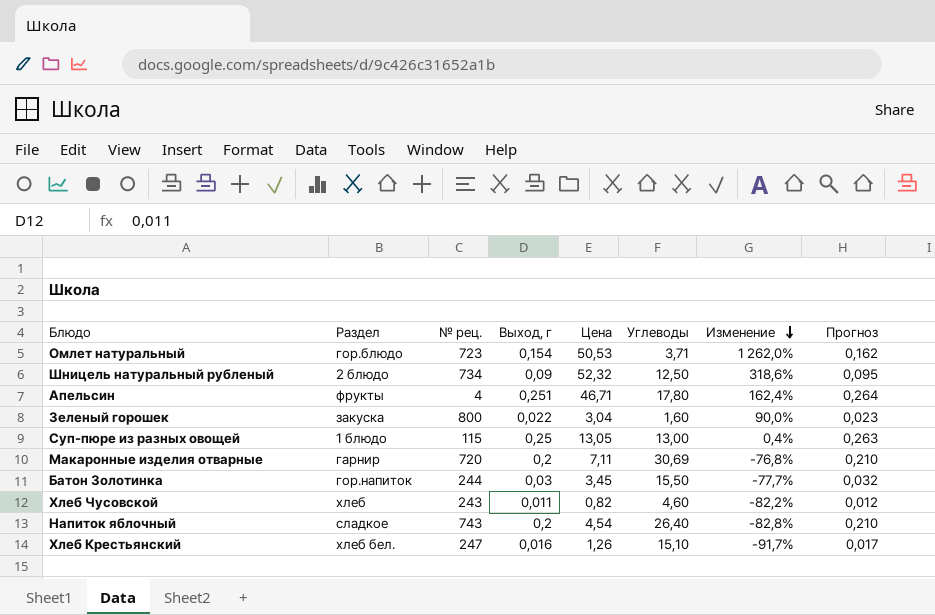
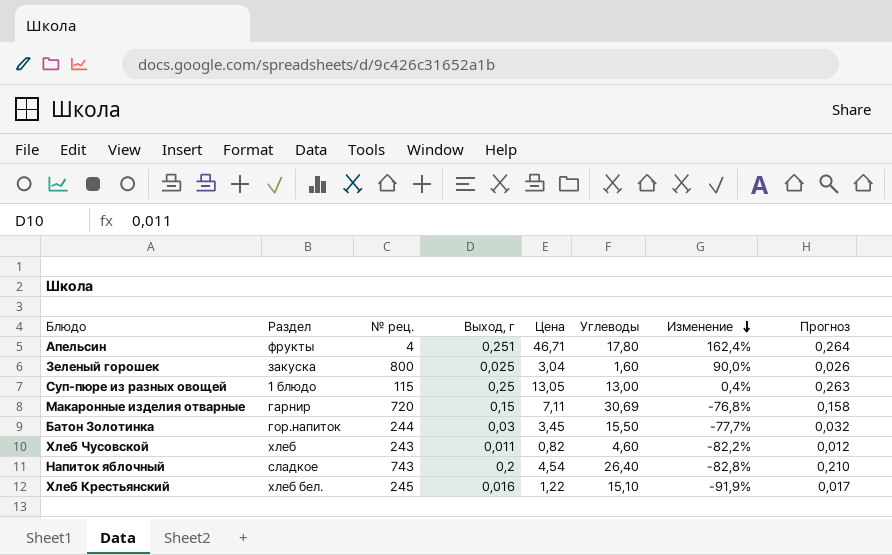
row Омлет натуральный: гор.блюдо | 723 | 0,154 | 50,53 | 3,71 | 1 262,0% | 0,162 -> none
row Шницель натуральный рубленый: 2 блюдо | 734 | 0,09 | 52,32 | 12,50 | 318,6% | 0,095 -> none
Зеленый горошек | Выход, г: 0,022 -> 0,025
Зеленый горошек | Прогноз: 0,023 -> 0,026
Макаронные изделия отварные | Выход, г: 0,2 -> 0,15
Макаронные изделия отварные | Прогноз: 0,210 -> 0,158
Хлеб Крестьянский | № рец.: 247 -> 245
Хлеб Крестьянский | Цена: 1,26 -> 1,22
Хлеб Крестьянский | Изменение: -91,7% -> -91,9%

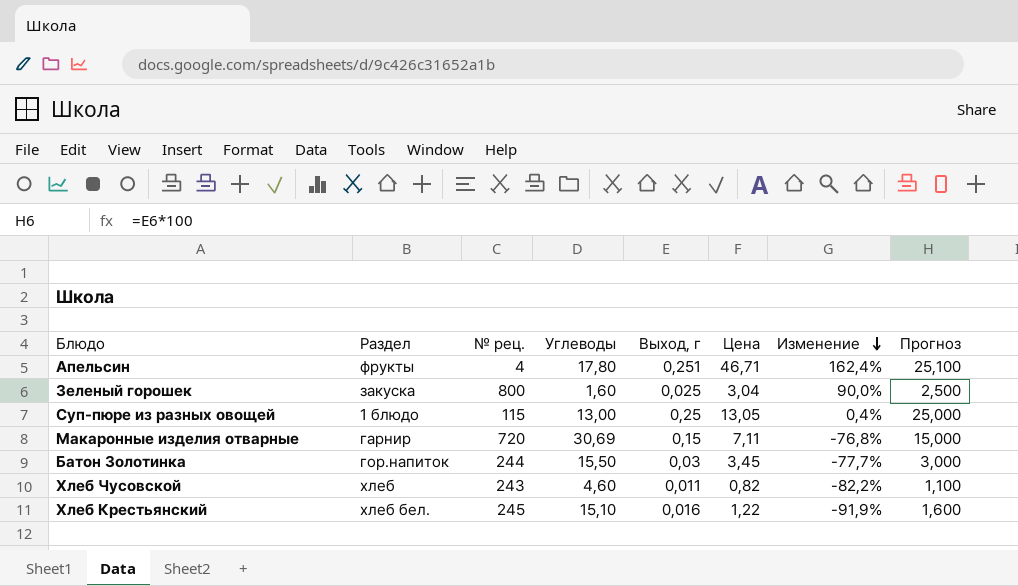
column Углеводы | position: 6 -> 4
column Прогноз | formula: [Выход, г] * 1,05 -> [Выход, г] * 100
row Напиток яблочный: сладкое | 743 | 0,2 | 4,54 | 26,40 | -82,8% | 0,210 -> none

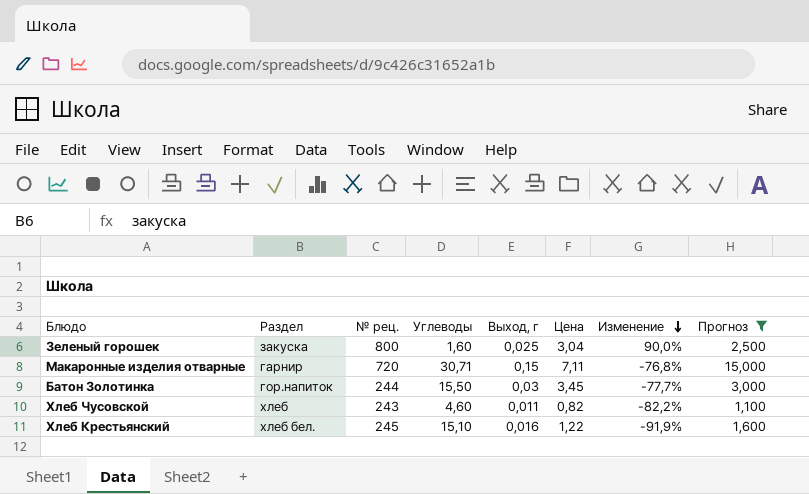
filter: none -> Прогноз <= 15,000
Макаронные изделия отварные | Углеводы: 30,69 -> 30,71

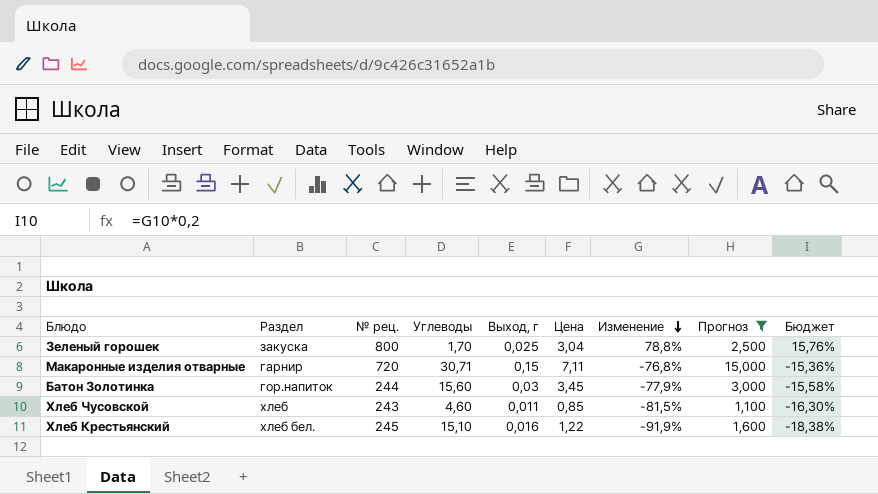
column Бюджет | formula: none -> [Изменение] * 0,2
Зеленый горошек | Углеводы: 1,60 -> 1,70
Зеленый горошек | Изменение: 90,0% -> 78,8%
Батон Золотинка | Углеводы: 15,50 -> 15,60
Батон Золотинка | Изменение: -77,7% -> -77,9%
Хлеб Чусовской | Цена: 0,82 -> 0,85
Хлеб Чусовской | Изменение: -82,2% -> -81,5%

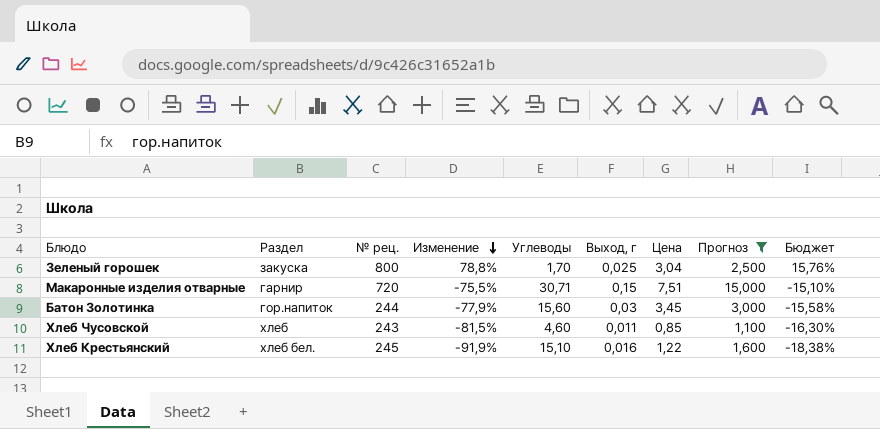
column Изменение | position: 7 -> 4
Макаронные изделия отварные | Изменение: -76,8% -> -75,5%
Макаронные изделия отварные | Цена: 7,11 -> 7,51
Макаронные изделия отварные | Бюджет: -15,36% -> -15,10%

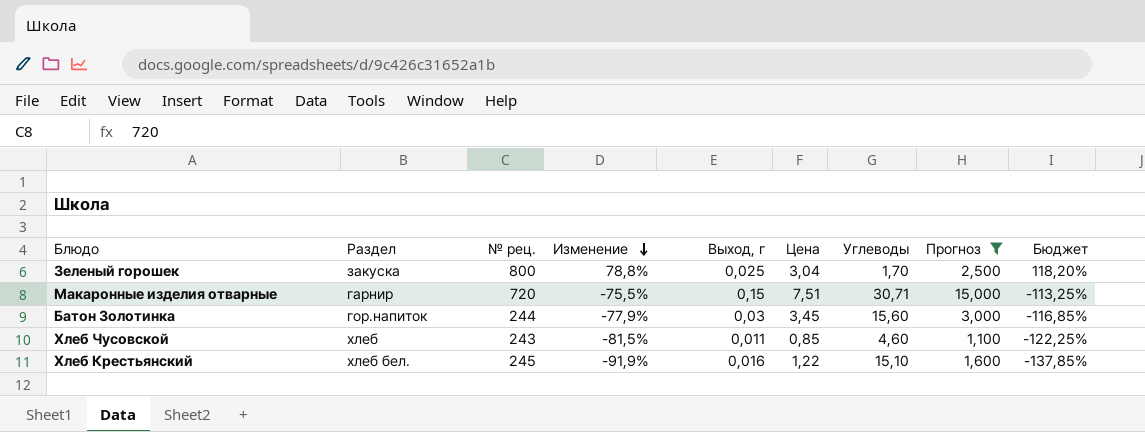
column Углеводы | position: 5 -> 7
column Бюджет | formula: [Изменение] * 0,2 -> [Изменение] * 1,5

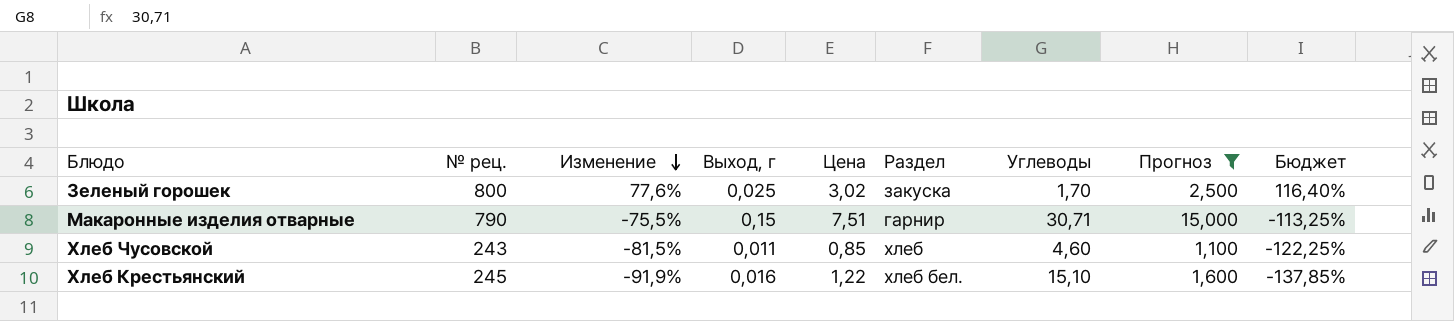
column Раздел | position: 2 -> 6
row Батон Золотинка: гор.напиток | 244 | -77,9% | 0,03 | 3,45 | 15,60 | 3,000 | -116,85% -> none
Зеленый горошек | Изменение: 78,8% -> 77,6%
Зеленый горошек | Цена: 3,04 -> 3,02
Зеленый горошек | Бюджет: 118,20% -> 116,40%
Макаронные изделия отварные | № рец.: 720 -> 790

